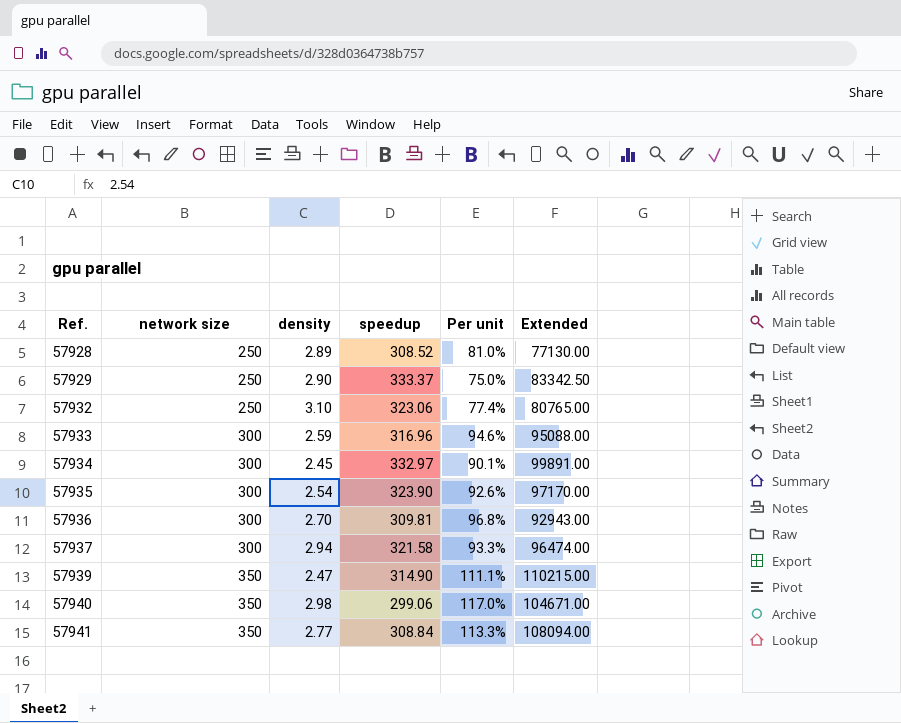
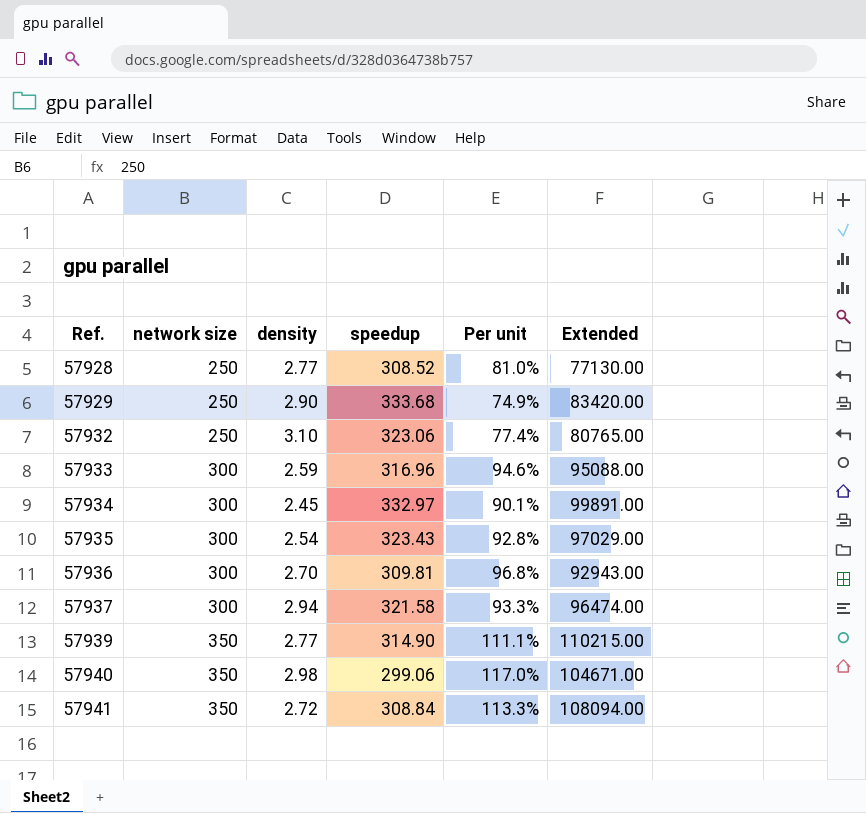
57928 | density: 2.89 -> 2.77
57929 | speedup: 333.37 -> 333.68
57929 | Per unit: 75.0% -> 74.9%
57929 | Extended: 83342.50 -> 83420.00
57935 | speedup: 323.90 -> 323.43
57935 | Per unit: 92.6% -> 92.8%
57935 | Extended: 97170.00 -> 97029.00
57939 | density: 2.47 -> 2.77
57941 | density: 2.77 -> 2.72

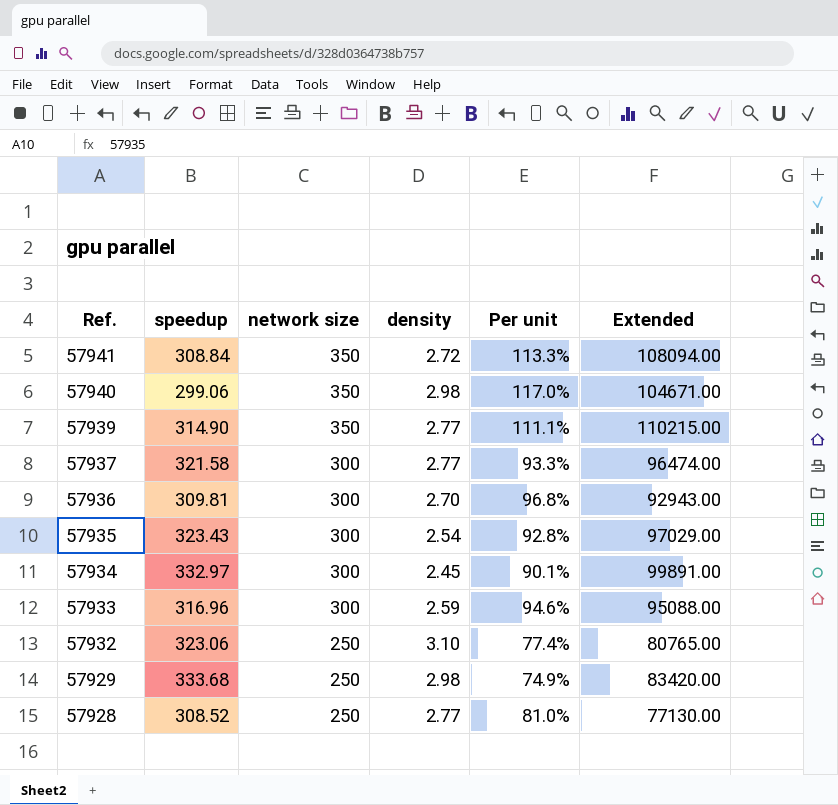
row order: Ref. ascending -> Ref. descending
column speedup | position: 4 -> 2
57937 | density: 2.94 -> 2.77
57929 | density: 2.90 -> 2.98

